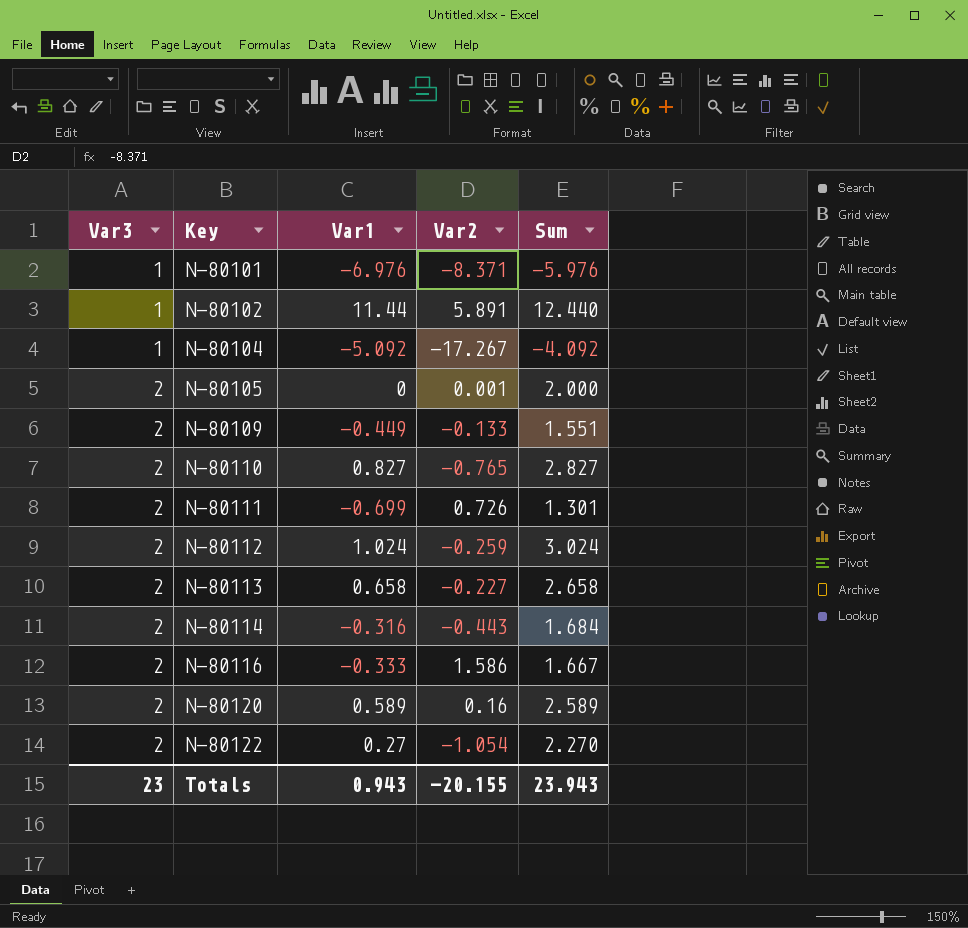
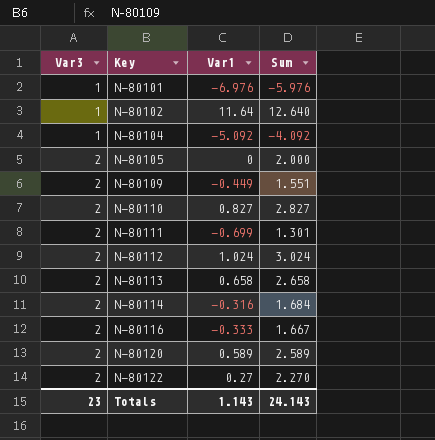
column Var2 | position: 4 -> none
N-80102 | Var1: 11.44 -> 11.64
N-80102 | Sum: 12.440 -> 12.640
Totals | Var1: 0.943 -> 1.143
Totals | Sum: 23.943 -> 24.143

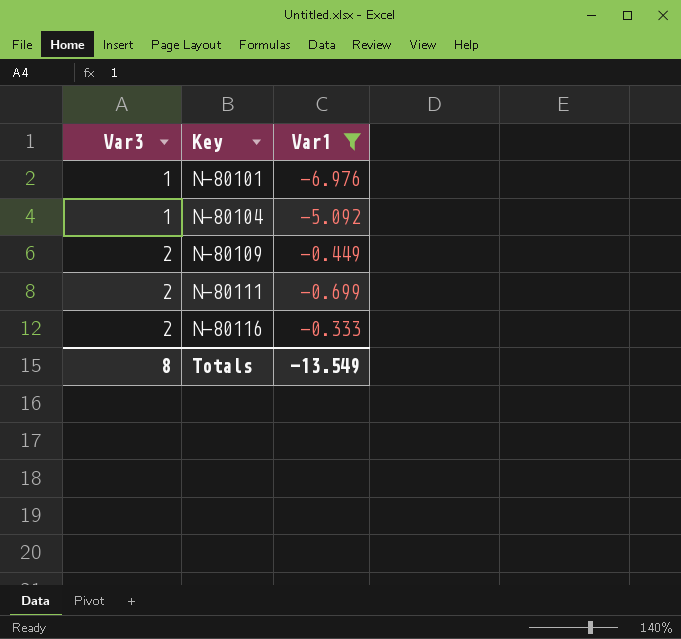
filter: none -> Var1 <= -0.333
column Sum | formula: [Var3] + [Var1] -> none
Totals | Var3: 23 -> 8
Totals | Var1: 1.143 -> -13.549

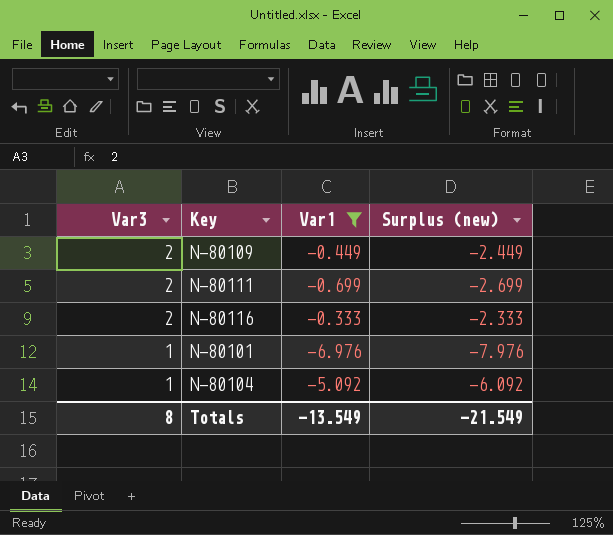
row order: Var3 ascending -> Var3 descending
column Surplus (new) | formula: none -> [Var1] - [Var3]

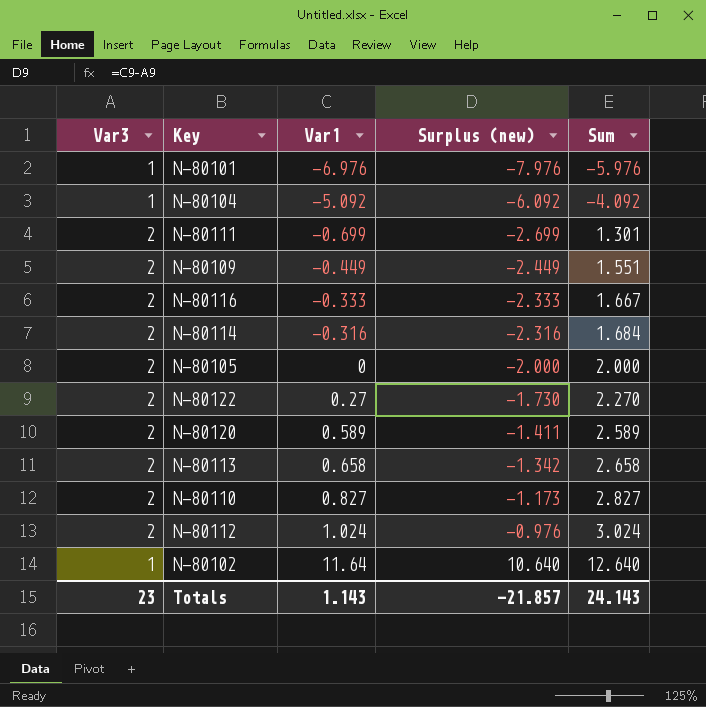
filter: Var1 <= -0.333 -> none
row order: Var3 descending -> Var1 ascending
column Sum | formula: none -> [Var3] + [Var1]
Totals | Var3: 8 -> 23
Totals | Var1: -13.549 -> 1.143
Totals | Surplus (new): -21.549 -> -21.857

